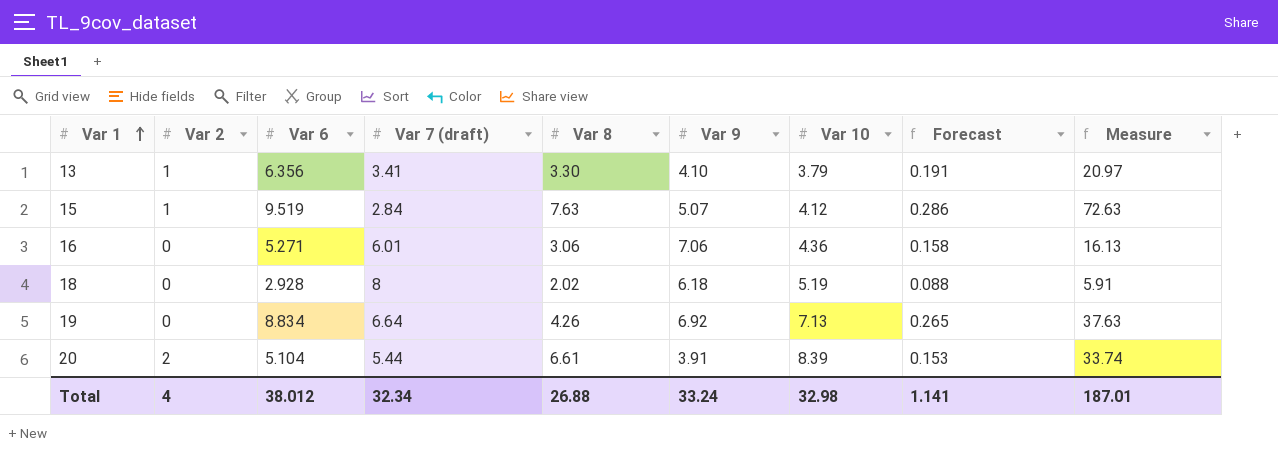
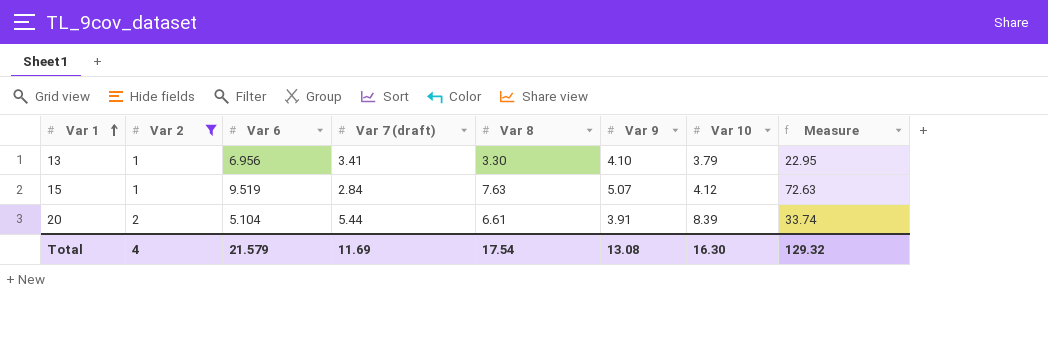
filter: none -> Var 2 != 0
column Forecast | formula: [Var 6] * 0.03 -> none
13 | Var 6: 6.356 -> 6.956
13 | Measure: 20.97 -> 22.95
Total | Var 6: 38.012 -> 21.579
Total | Var 7 (draft): 32.34 -> 11.69
Total | Var 8: 26.88 -> 17.54
Total | Var 9: 33.24 -> 13.08
Total | Var 10: 32.98 -> 16.30
Total | Measure: 187.01 -> 129.32

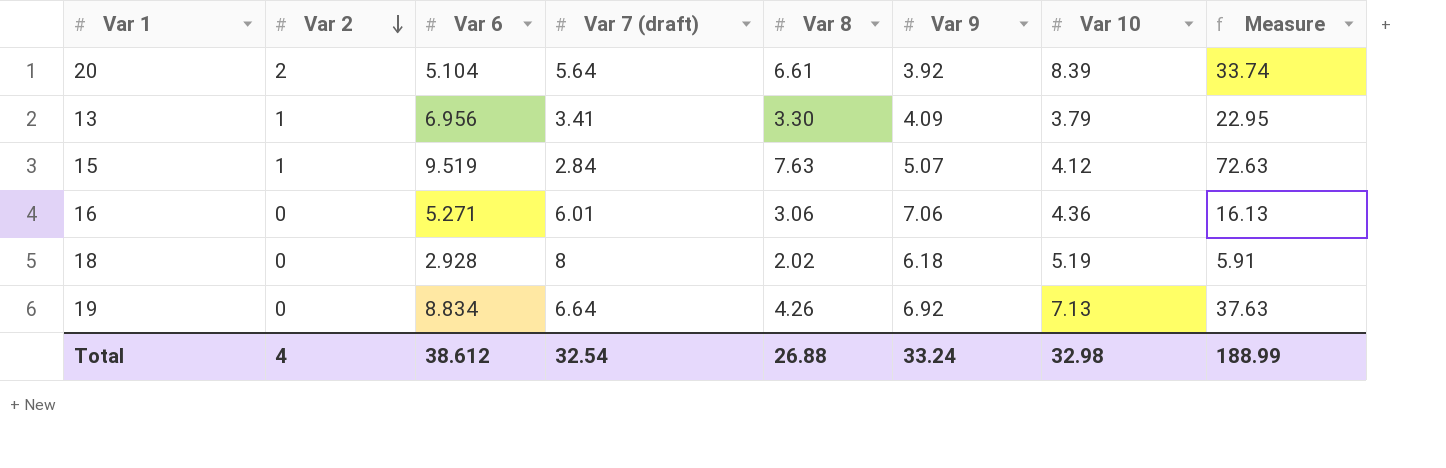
filter: Var 2 != 0 -> none
row order: Var 1 ascending -> Var 2 descending
20 | Var 7 (draft): 5.44 -> 5.64
20 | Var 9: 3.91 -> 3.92
13 | Var 9: 4.10 -> 4.09
Total | Var 6: 21.579 -> 38.612
Total | Var 7 (draft): 11.69 -> 32.54
Total | Var 8: 17.54 -> 26.88
Total | Var 9: 13.08 -> 33.24
Total | Var 10: 16.30 -> 32.98
Total | Measure: 129.32 -> 188.99

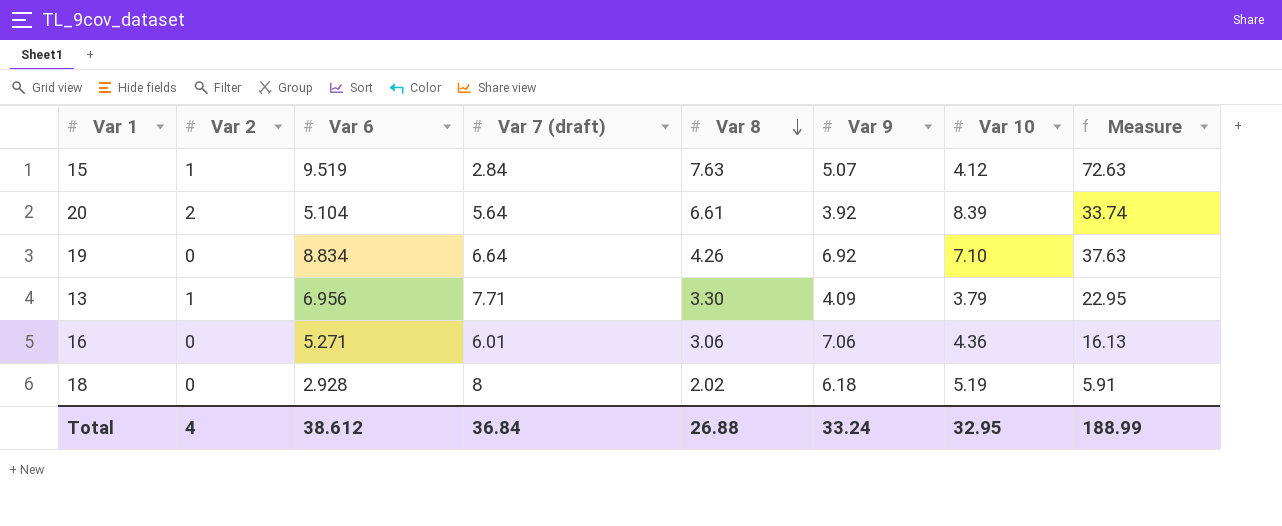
row order: Var 2 descending -> Var 8 descending
19 | Var 10: 7.13 -> 7.10
13 | Var 7 (draft): 3.41 -> 7.71
Total | Var 7 (draft): 32.54 -> 36.84
Total | Var 10: 32.98 -> 32.95

